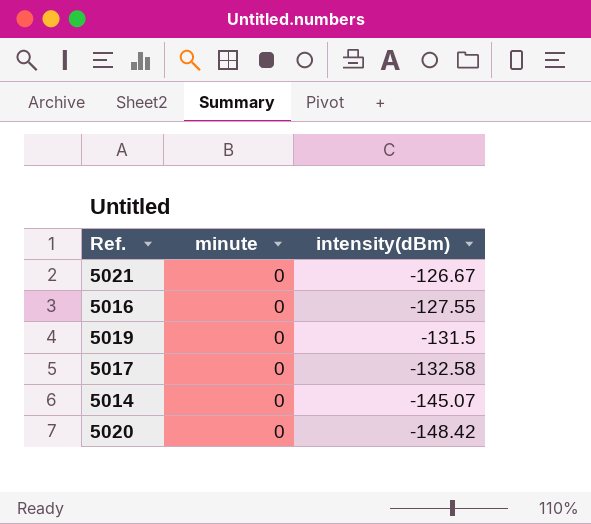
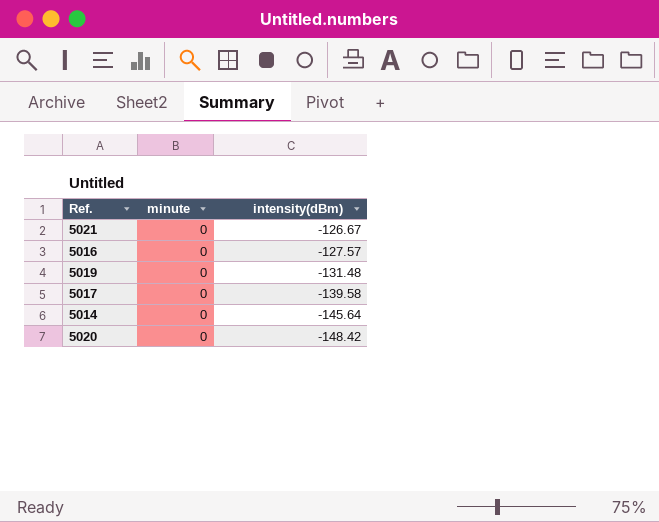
5016 | intensity(dBm): -127.55 -> -127.57
5019 | intensity(dBm): -131.5 -> -131.48
5017 | intensity(dBm): -132.58 -> -139.58
5014 | intensity(dBm): -145.07 -> -145.64

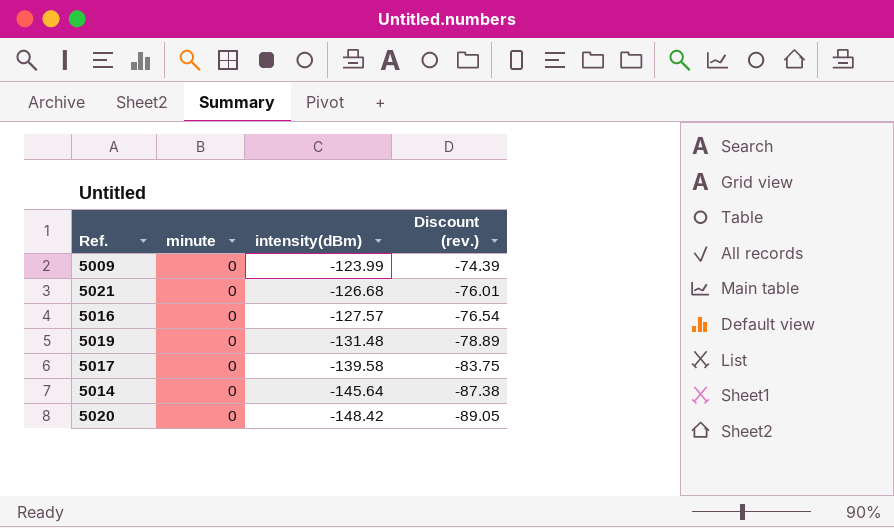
column Discount (rev.) | formula: none -> [intensity(dBm)] * 0.6
row 5009: none -> 0 | -123.99 | -74.39
5021 | intensity(dBm): -126.67 -> -126.68

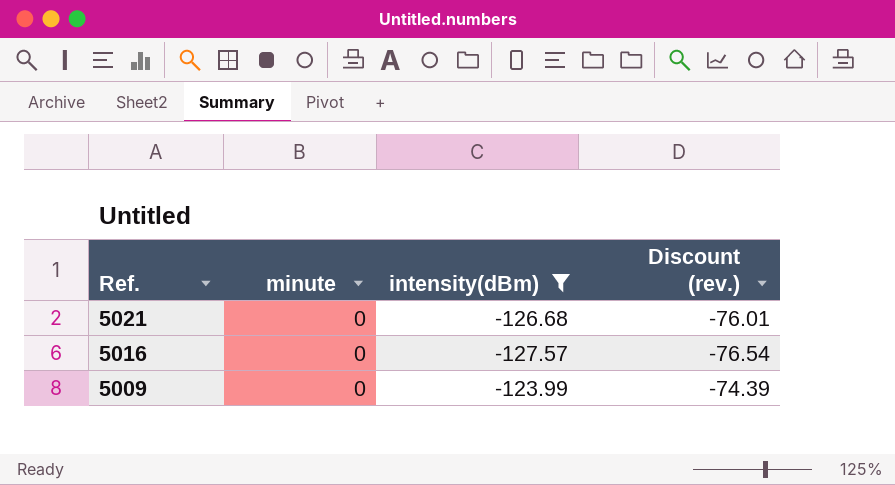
filter: none -> intensity(dBm) >= -127.57
row order: intensity(dBm) descending -> Ref. descending

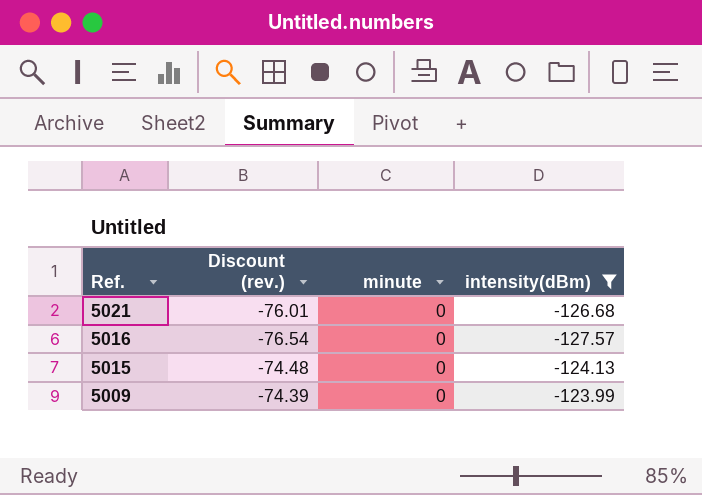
column Discount (rev.) | position: 4 -> 2
row 5015: none -> -74.48 | 0 | -124.13

